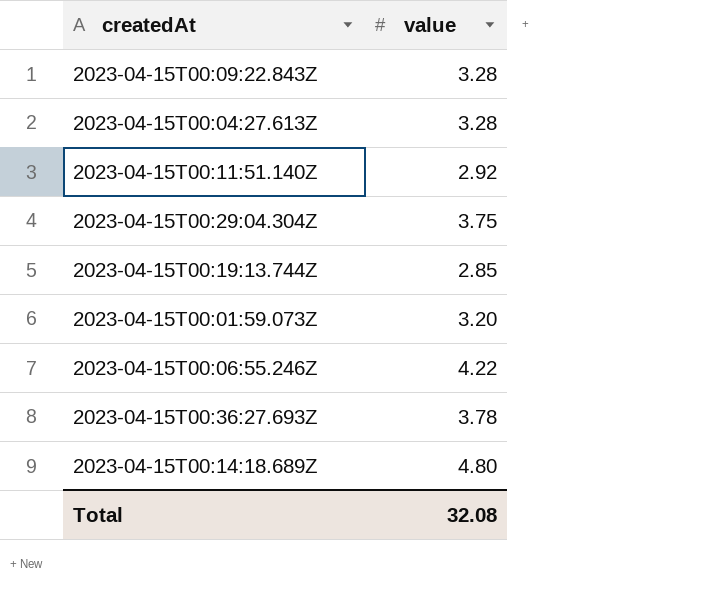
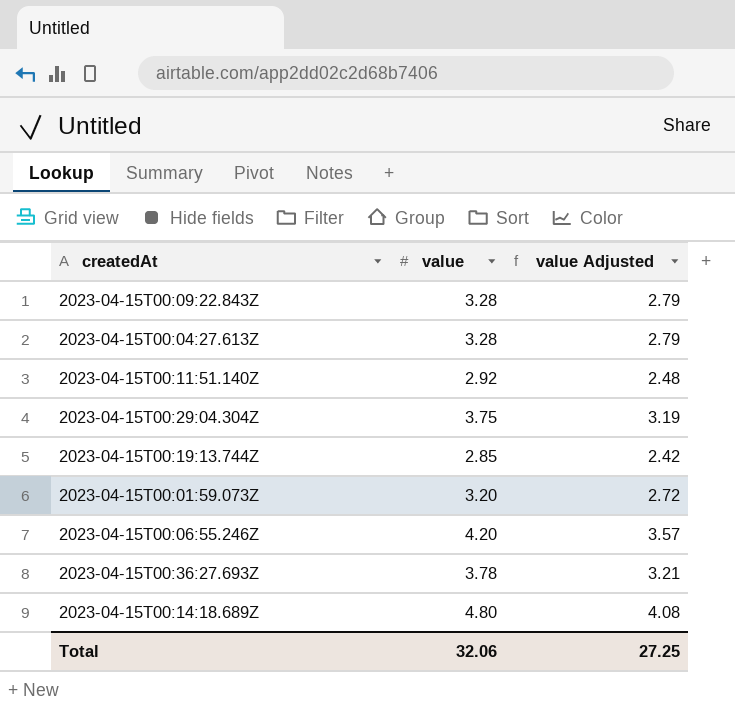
column value Adjusted | formula: none -> [value] * 0.85
2023-04-15T00:06:55.246Z | value: 4.22 -> 4.20
Total | value: 32.08 -> 32.06

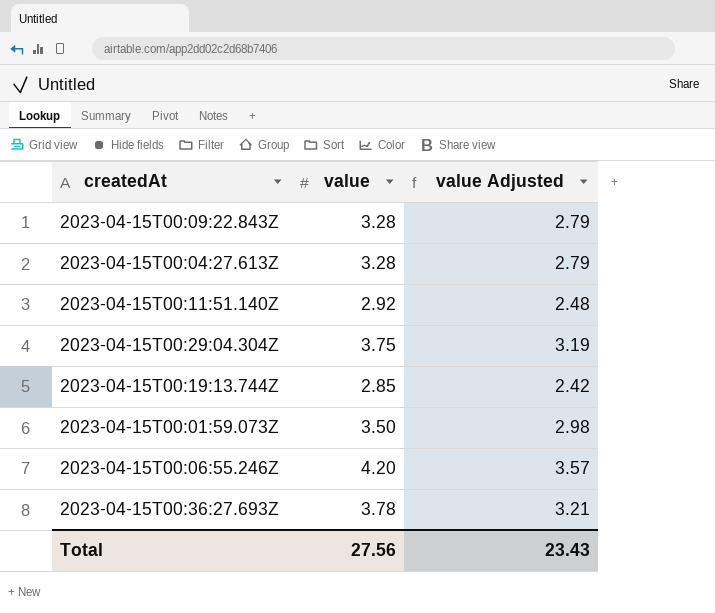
row 2023-04-15T00:14:18.689Z: 4.80 | 4.08 -> none
2023-04-15T00:01:59.073Z | value: 3.20 -> 3.50
2023-04-15T00:01:59.073Z | value Adjusted: 2.72 -> 2.98
Total | value: 32.06 -> 27.56
Total | value Adjusted: 27.25 -> 23.43

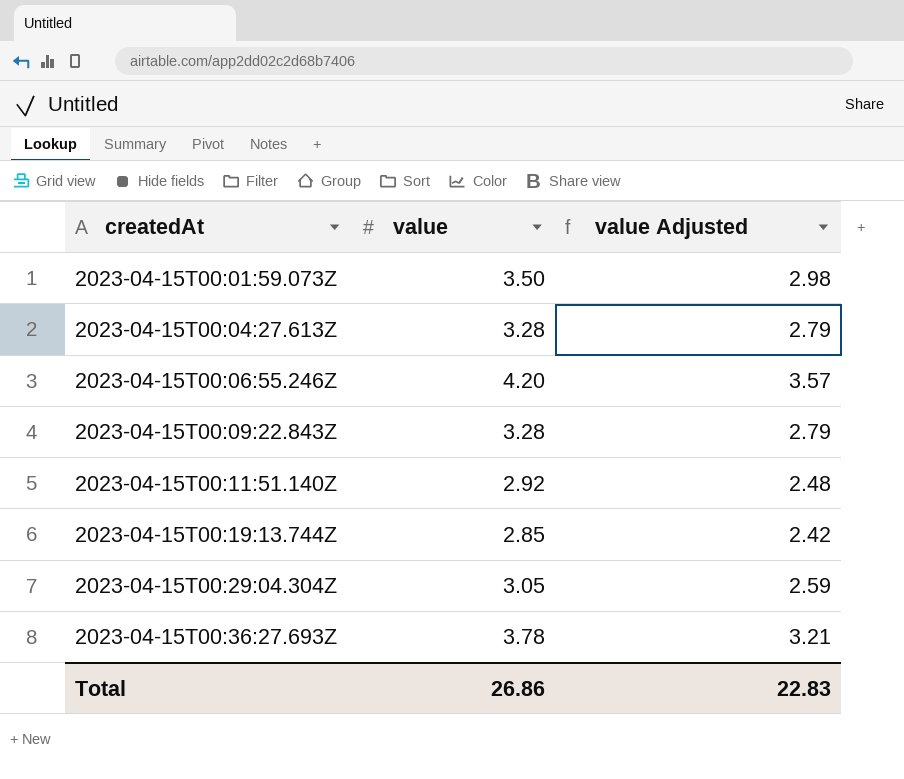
row order: none -> createdAt ascending
2023-04-15T00:29:04.304Z | value: 3.75 -> 3.05
2023-04-15T00:29:04.304Z | value Adjusted: 3.19 -> 2.59
Total | value: 27.56 -> 26.86
Total | value Adjusted: 23.43 -> 22.83

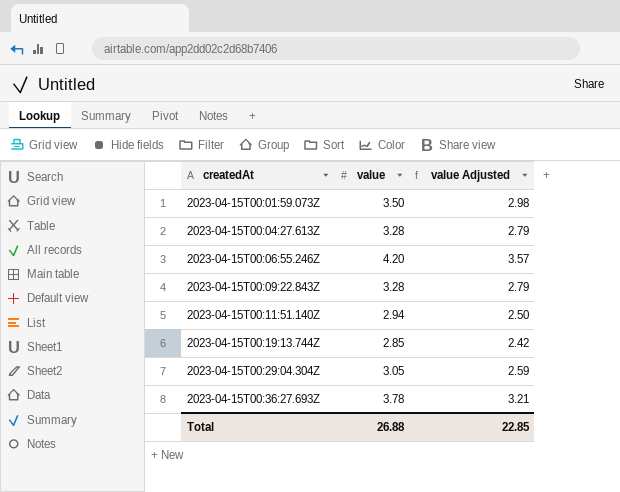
2023-04-15T00:11:51.140Z | value: 2.92 -> 2.94
2023-04-15T00:11:51.140Z | value Adjusted: 2.48 -> 2.50
Total | value: 26.86 -> 26.88
Total | value Adjusted: 22.83 -> 22.85

